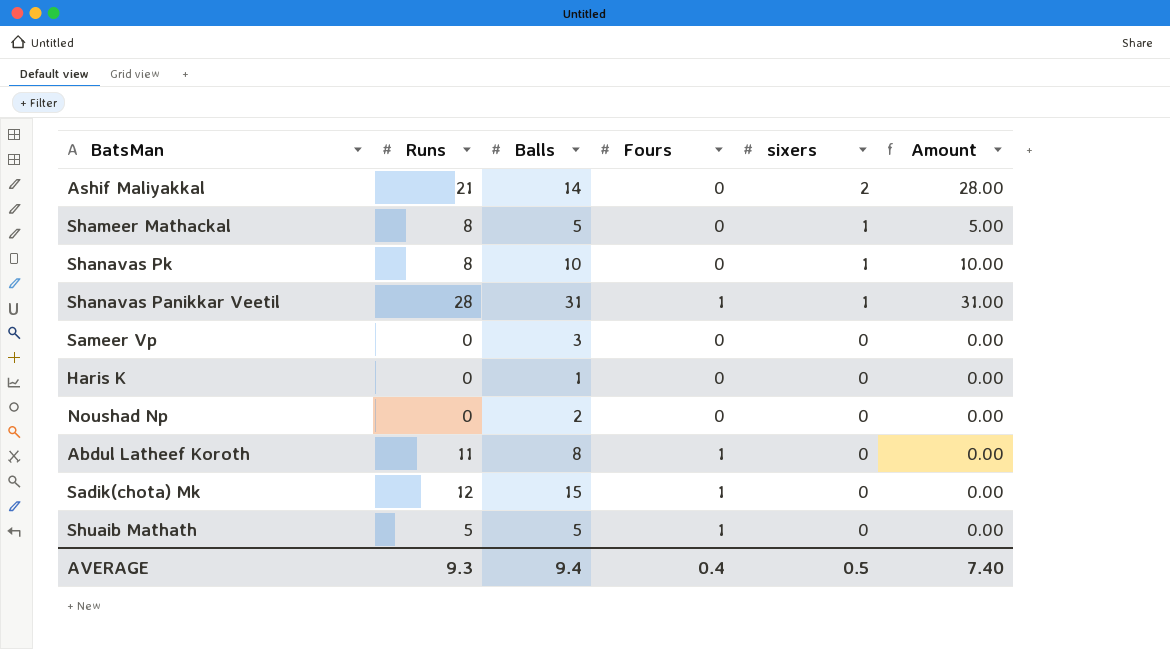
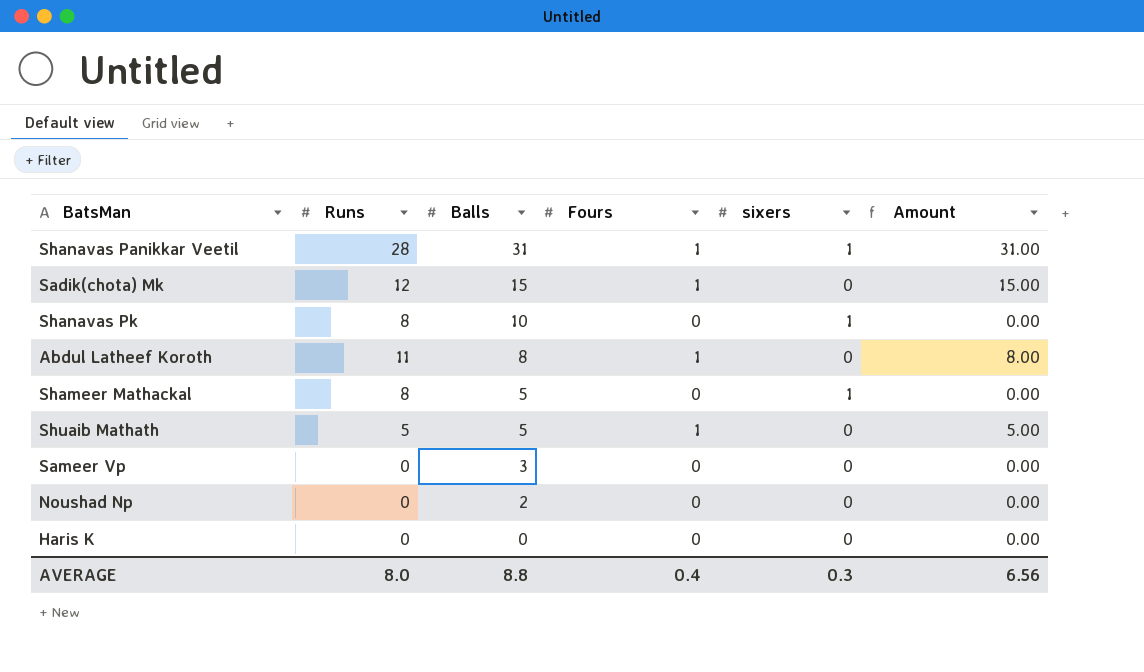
row order: sixers descending -> Balls descending
column Amount | formula: [Balls] * [sixers] -> [Balls] * [Fours]
row Ashif Maliyakkal: 21 | 14 | 0 | 2 | 28.00 -> none
Haris K | Balls: 1 -> 0
AVERAGE | Runs: 9.3 -> 8.0
AVERAGE | Balls: 9.4 -> 8.8
AVERAGE | sixers: 0.5 -> 0.3
AVERAGE | Amount: 7.40 -> 6.56

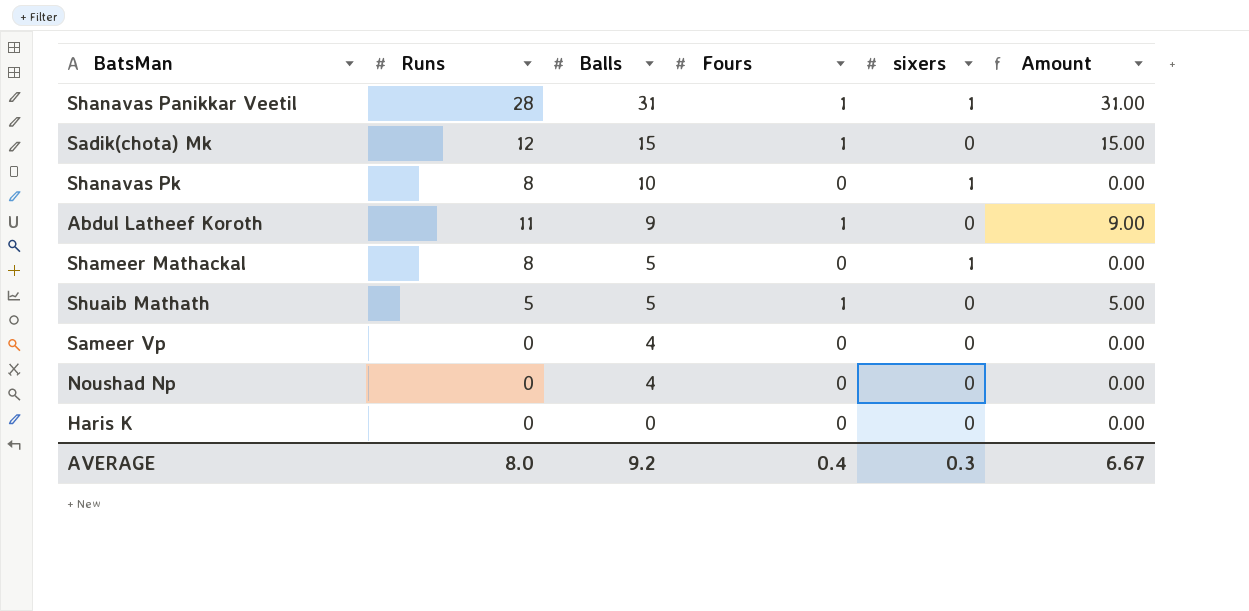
Abdul Latheef Koroth | Balls: 8 -> 9
Abdul Latheef Koroth | Amount: 8.00 -> 9.00
Sameer Vp | Balls: 3 -> 4
Noushad Np | Balls: 2 -> 4
AVERAGE | Balls: 8.8 -> 9.2
AVERAGE | Amount: 6.56 -> 6.67

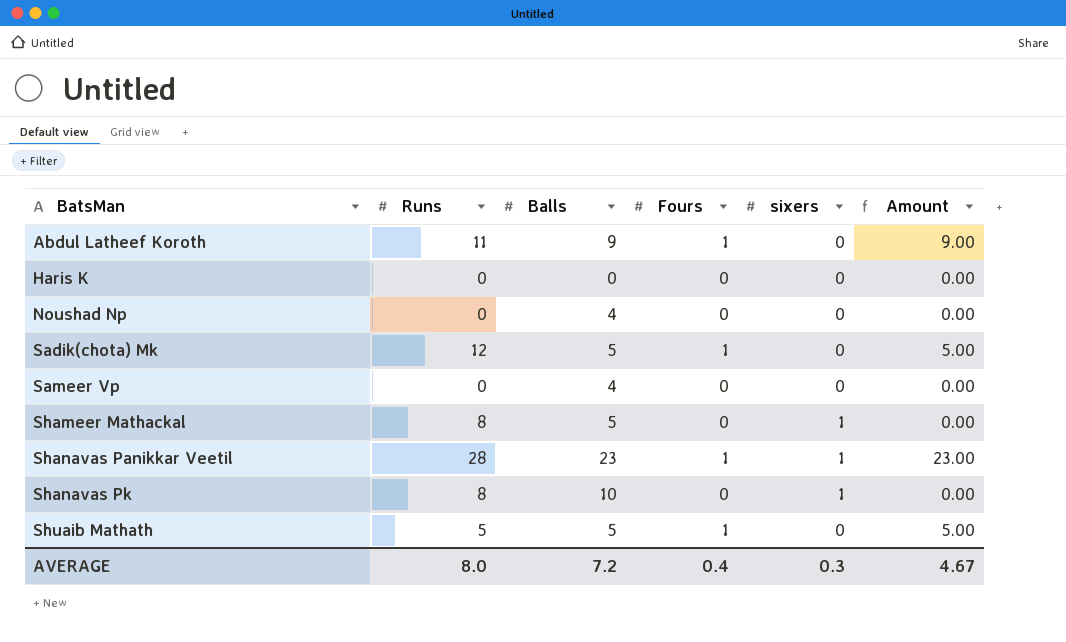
row order: Balls descending -> BatsMan ascending
Sadik(chota) Mk | Balls: 15 -> 5
Sadik(chota) Mk | Amount: 15.00 -> 5.00
Shanavas Panikkar Veetil | Balls: 31 -> 23
Shanavas Panikkar Veetil | Amount: 31.00 -> 23.00
AVERAGE | Balls: 9.2 -> 7.2
AVERAGE | Amount: 6.67 -> 4.67

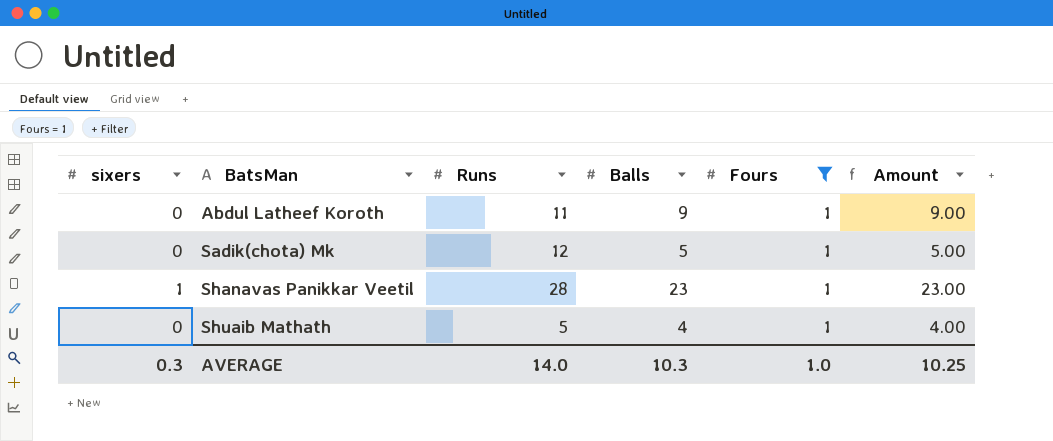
filter: none -> Fours = 1
column sixers | position: 5 -> 1
Shuaib Mathath | Balls: 5 -> 4
Shuaib Mathath | Amount: 5.00 -> 4.00
AVERAGE | Runs: 8.0 -> 14.0
AVERAGE | Balls: 7.2 -> 10.3
AVERAGE | Fours: 0.4 -> 1.0
AVERAGE | Amount: 4.67 -> 10.25

